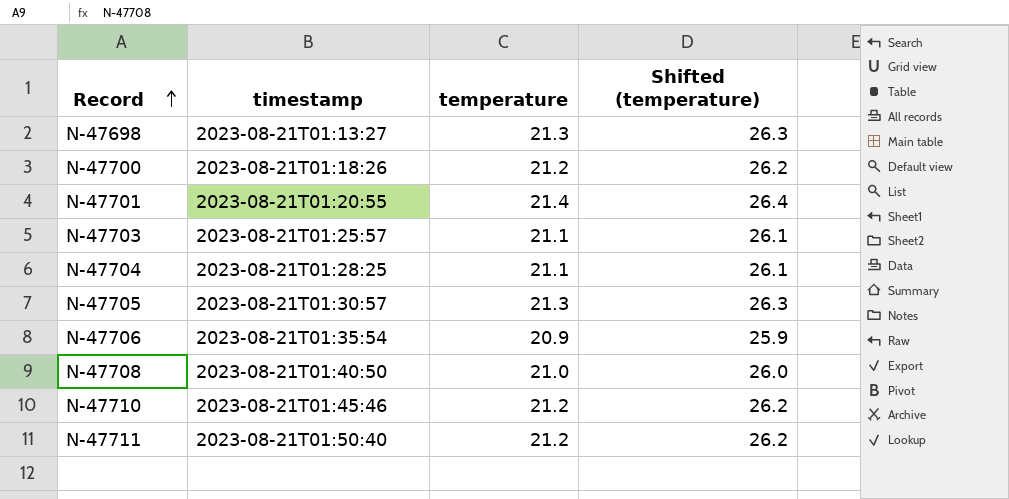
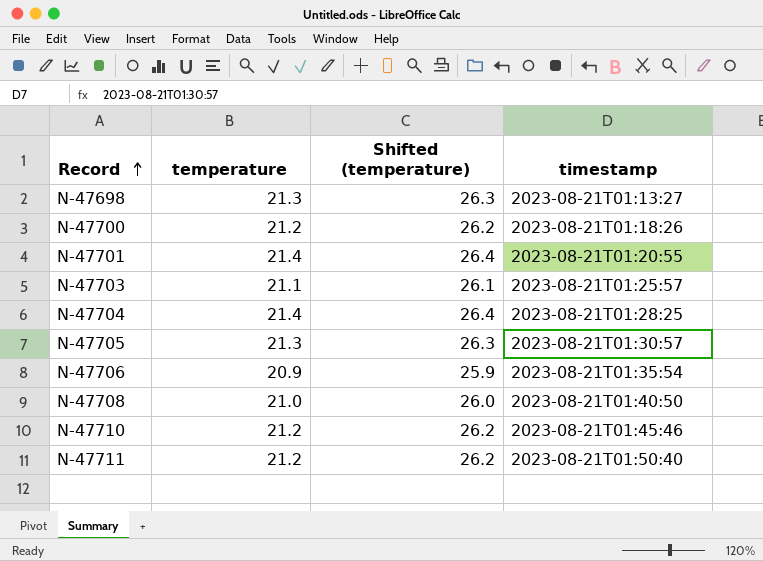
column timestamp | position: 2 -> 4
N-47704 | temperature: 21.1 -> 21.4
N-47704 | Shifted (temperature): 26.1 -> 26.4

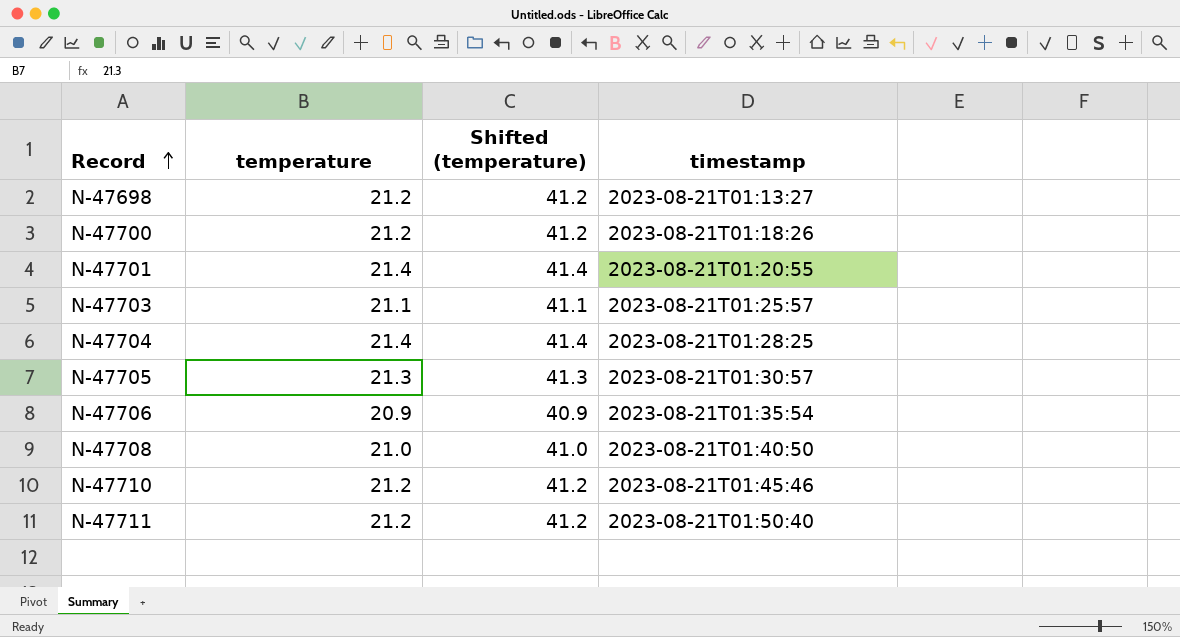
column Shifted (temperature) | formula: [temperature] + 5 -> [temperature] + 20
N-47698 | temperature: 21.3 -> 21.2

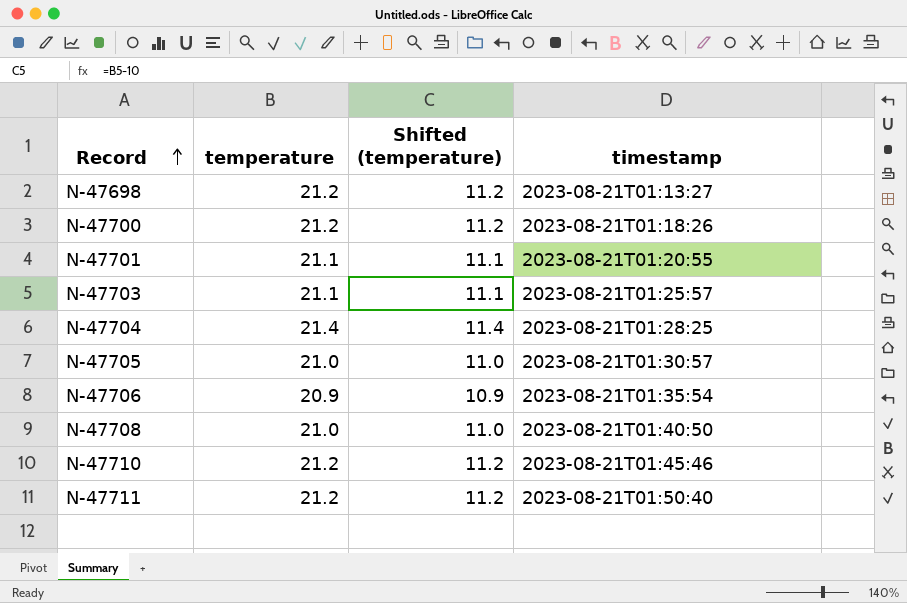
column Shifted (temperature) | formula: [temperature] + 20 -> [temperature] - 10
N-47701 | temperature: 21.4 -> 21.1
N-47705 | temperature: 21.3 -> 21.0

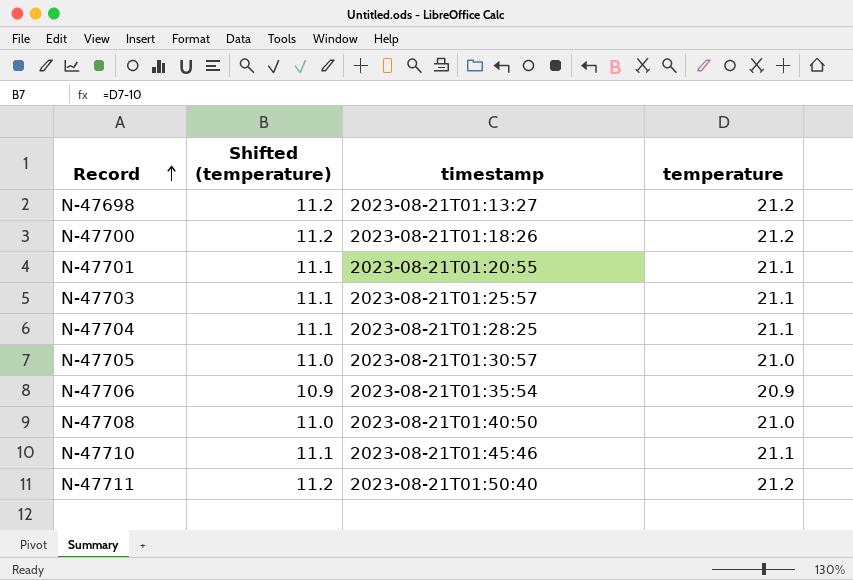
column temperature | position: 2 -> 4
N-47704 | Shifted (temperature): 11.4 -> 11.1
N-47704 | temperature: 21.4 -> 21.1
N-47710 | Shifted (temperature): 11.2 -> 11.1
N-47710 | temperature: 21.2 -> 21.1

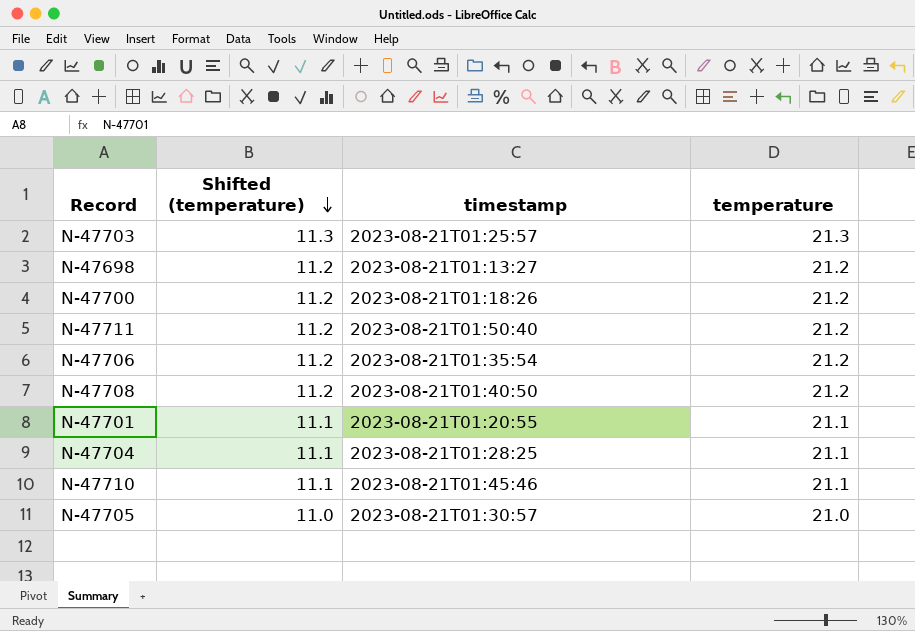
row order: Record ascending -> Shifted (temperature) descending
N-47703 | Shifted (temperature): 11.1 -> 11.3
N-47703 | temperature: 21.1 -> 21.3
N-47706 | Shifted (temperature): 10.9 -> 11.2
N-47706 | temperature: 20.9 -> 21.2
N-47708 | Shifted (temperature): 11.0 -> 11.2
N-47708 | temperature: 21.0 -> 21.2

